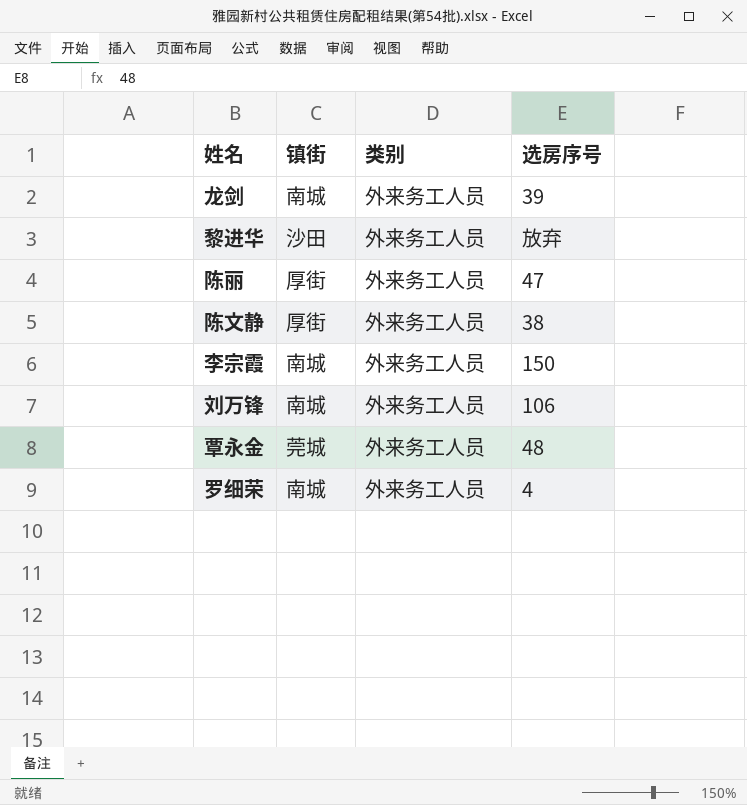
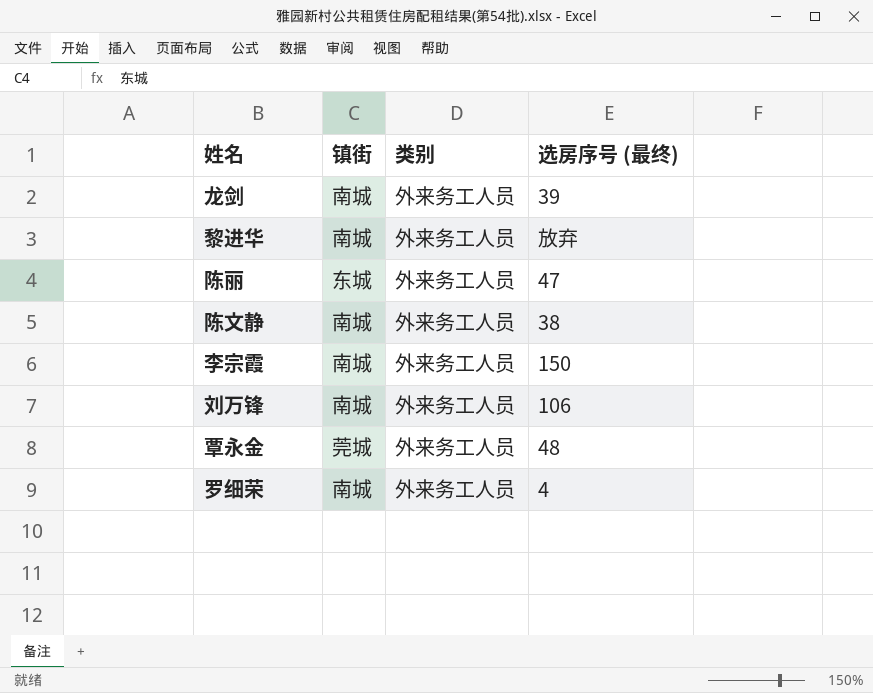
column name: 选房序号 -> 选房序号 (最终)
黎进华 | 镇街: 沙田 -> 南城
陈丽 | 镇街: 厚街 -> 东城
陈文静 | 镇街: 厚街 -> 南城

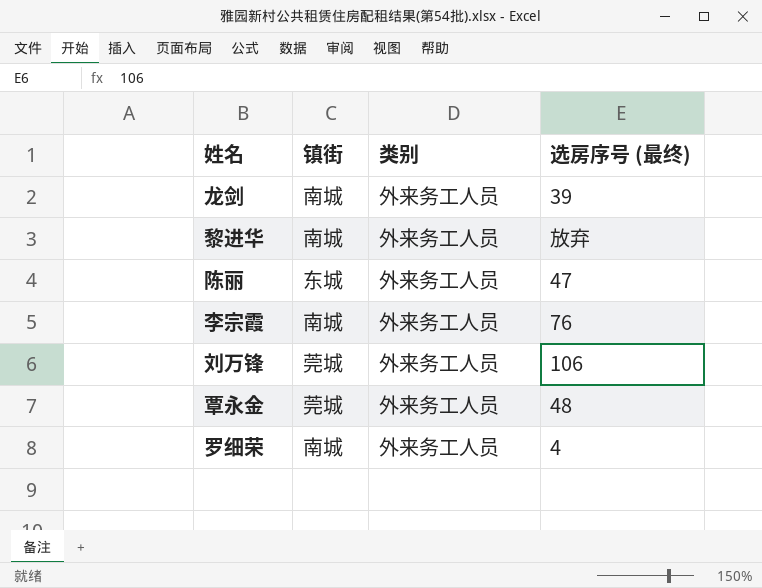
row 陈文静: 南城 | 外来务工人员 | 38 -> none
李宗霞 | 选房序号 (最终): 150 -> 76
刘万锋 | 镇街: 南城 -> 莞城

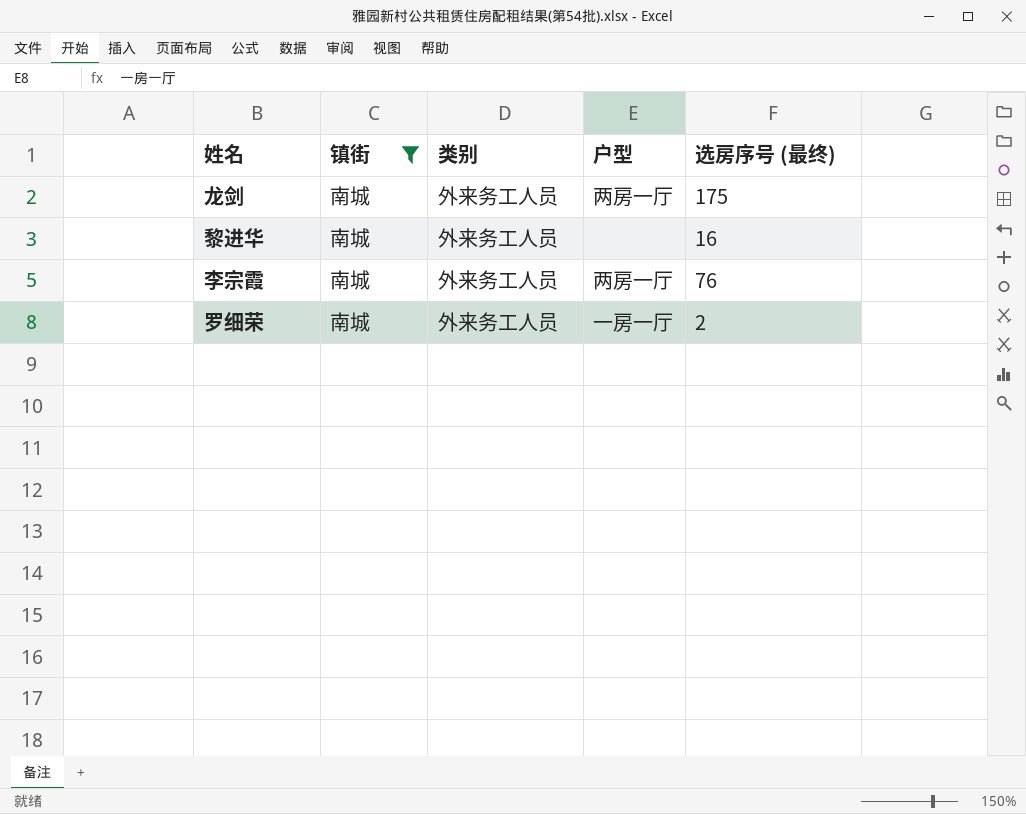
filter: none -> 镇街 = 南城
column 户型 | position: none -> 4
龙剑 | 选房序号 (最终): 39 -> 175
黎进华 | 选房序号 (最终): 放弃 -> 16
罗细荣 | 选房序号 (最终): 4 -> 2

